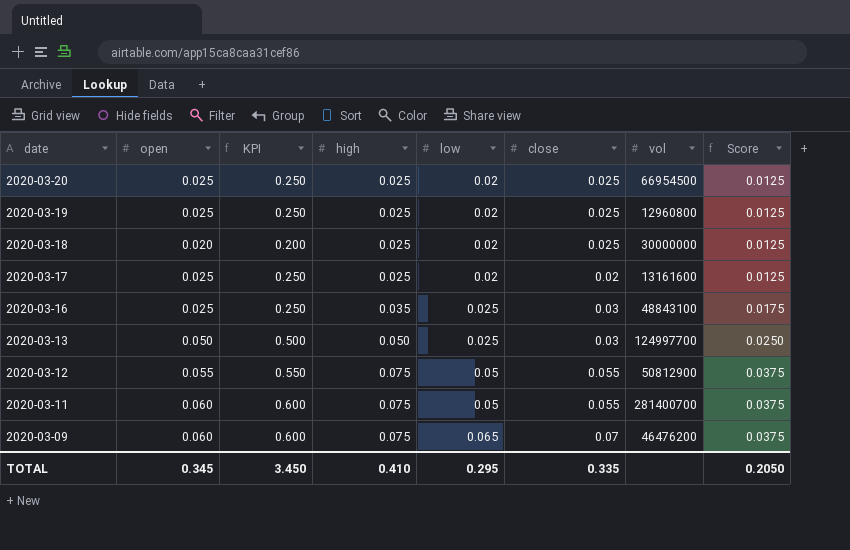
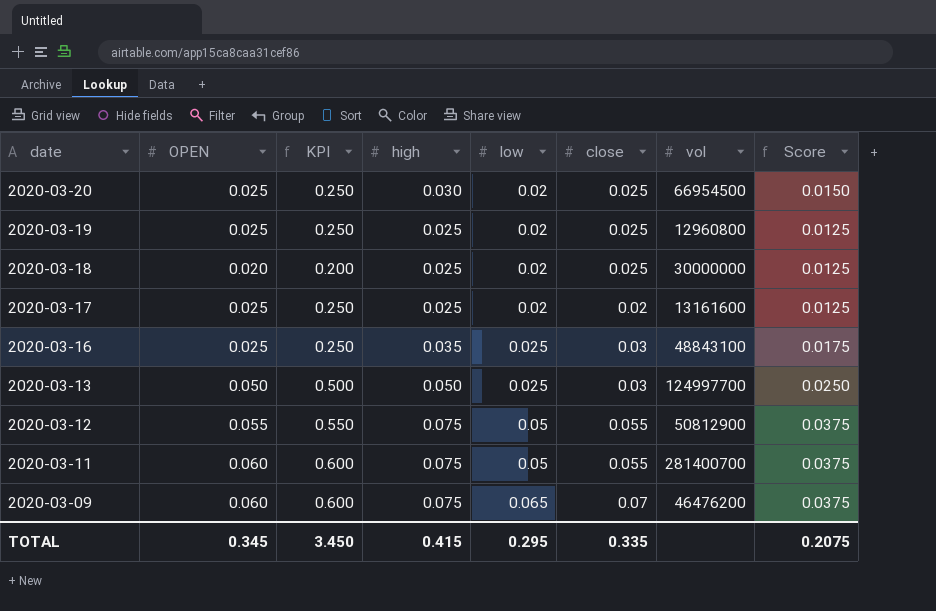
column name: open -> OPEN
2020-03-20 | high: 0.025 -> 0.030
2020-03-20 | Score: 0.0125 -> 0.0150
TOTAL | high: 0.410 -> 0.415
TOTAL | Score: 0.2050 -> 0.2075

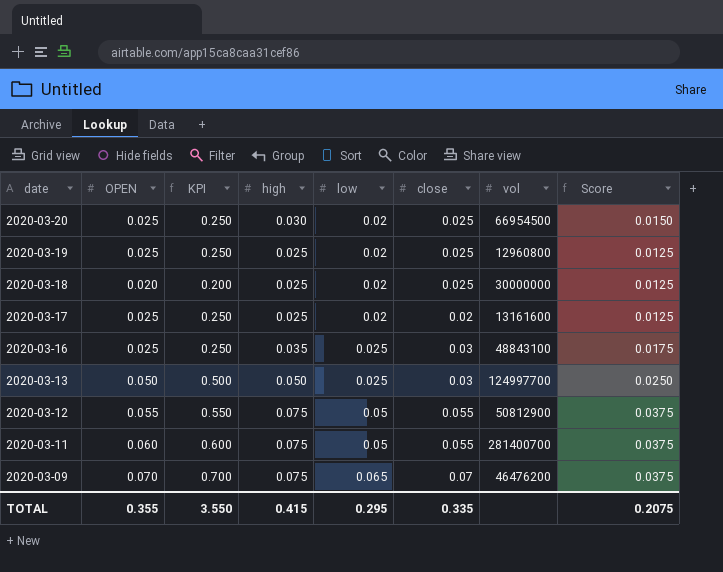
2020-03-09 | OPEN: 0.060 -> 0.070
2020-03-09 | KPI: 0.600 -> 0.700
TOTAL | OPEN: 0.345 -> 0.355
TOTAL | KPI: 3.450 -> 3.550

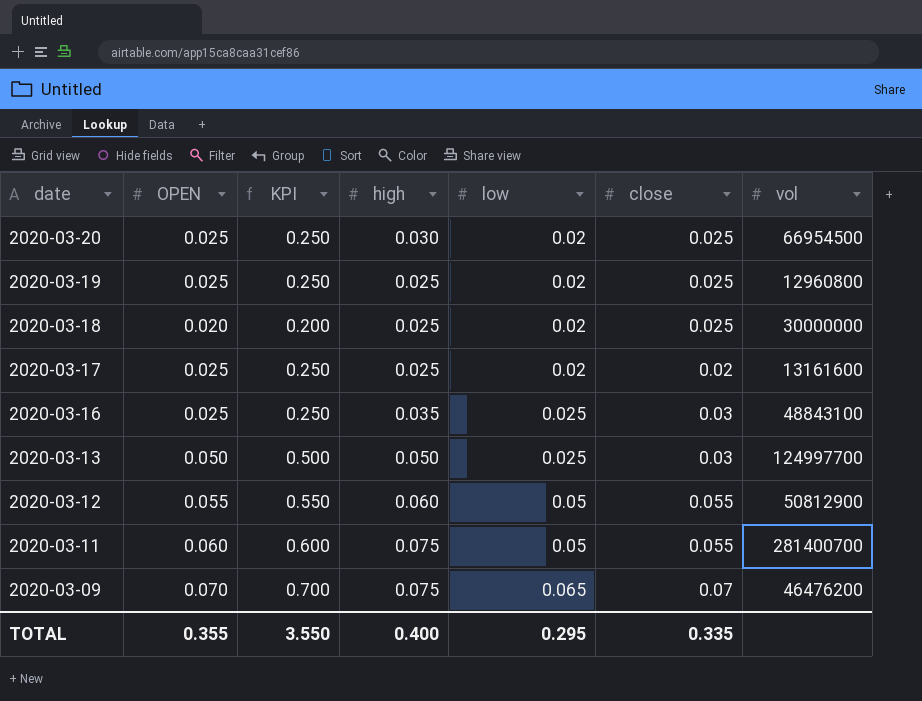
column Score | formula: [high] * 0.5 -> none
2020-03-12 | high: 0.075 -> 0.060
TOTAL | high: 0.415 -> 0.400

